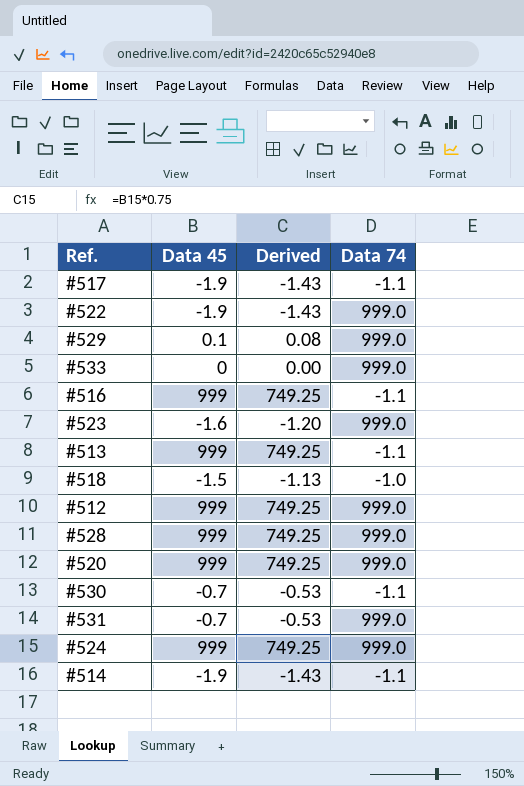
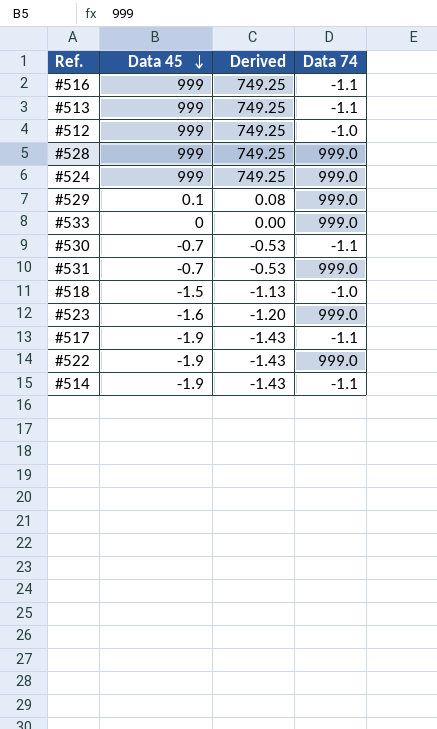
row order: none -> Data 45 descending
row #520: 999 | 749.25 | 999.0 -> none
#512 | Data 74: 999.0 -> -1.0

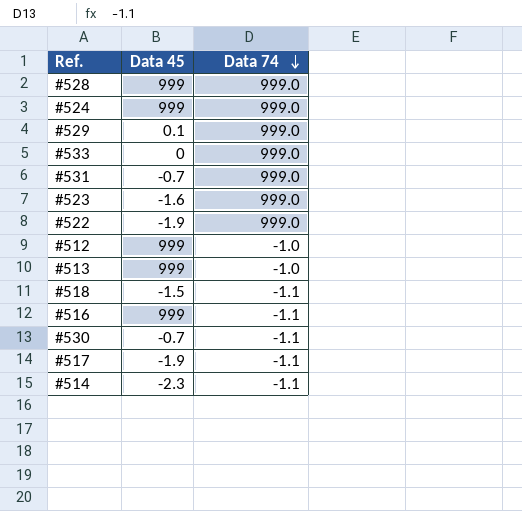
row order: Data 45 descending -> Data 74 descending
column Derived | formula: [Data 45] * 0.75 -> none
#513 | Data 74: -1.1 -> -1.0
#518 | Data 74: -1.0 -> -1.1
#514 | Data 45: -1.9 -> -2.3

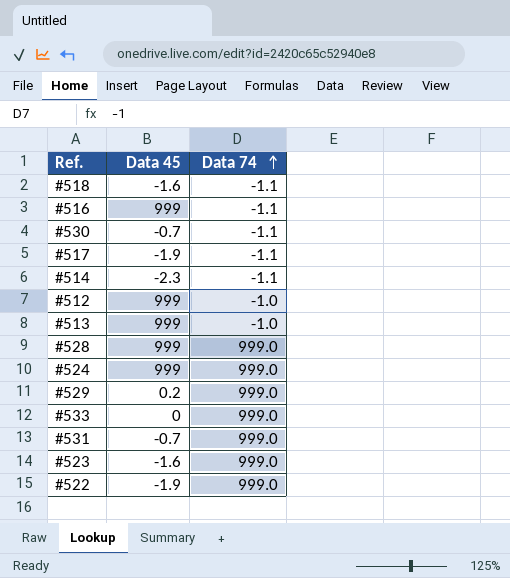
row order: Data 74 descending -> Data 74 ascending
#518 | Data 45: -1.5 -> -1.6
#529 | Data 45: 0.1 -> 0.2

